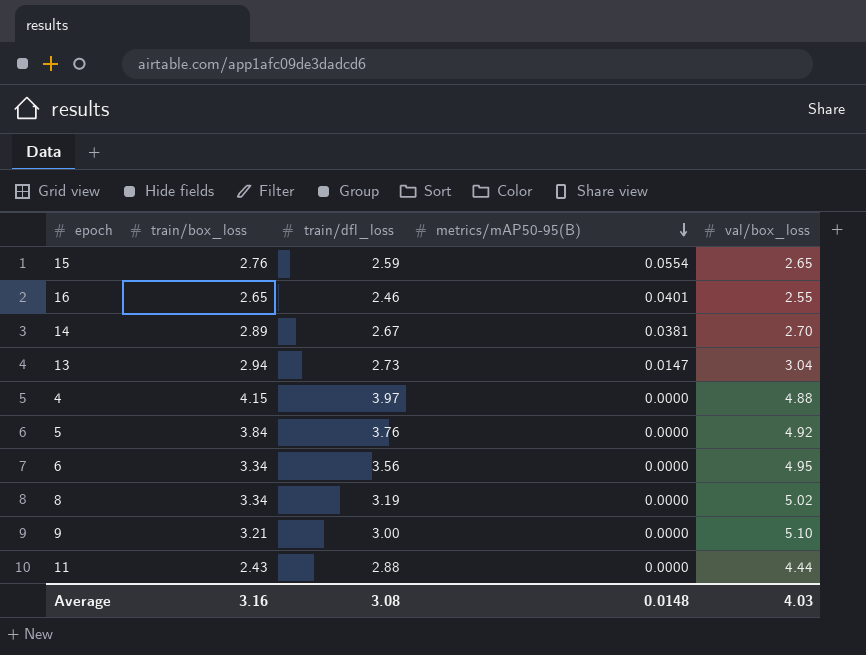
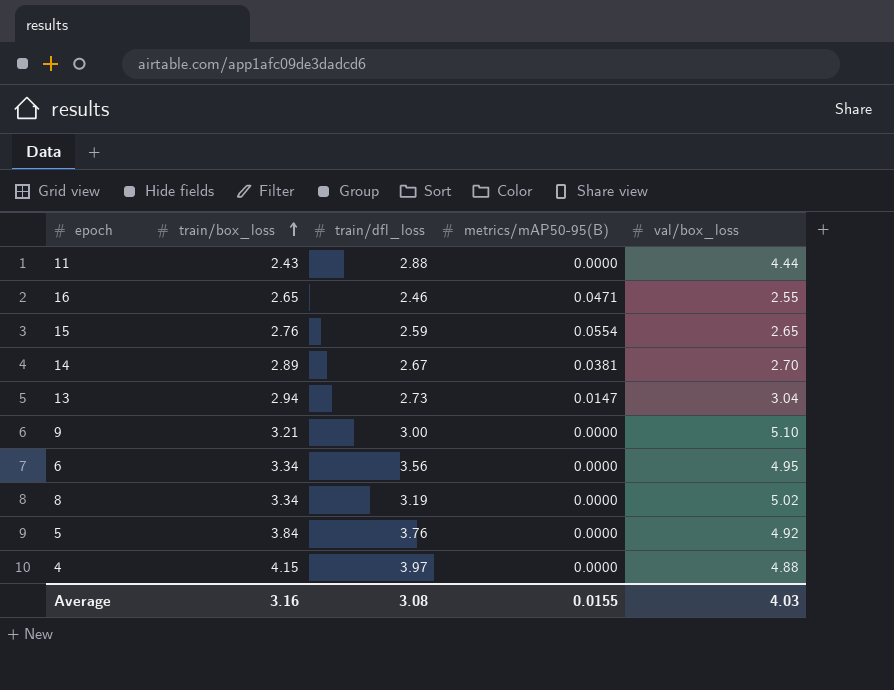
row order: metrics/mAP50-95(B) descending -> train/box_loss ascending
16 | metrics/mAP50-95(B): 0.0401 -> 0.0471
Average | metrics/mAP50-95(B): 0.0148 -> 0.0155

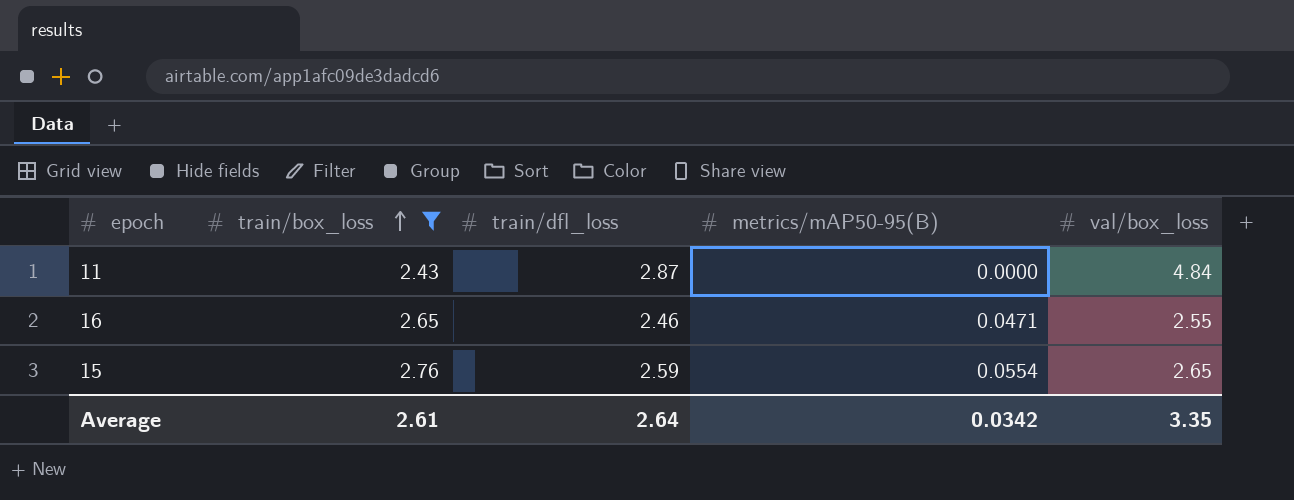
filter: none -> train/box_loss <= 2.76
11 | train/dfl_loss: 2.88 -> 2.87
11 | val/box_loss: 4.44 -> 4.84
Average | train/box_loss: 3.16 -> 2.61
Average | train/dfl_loss: 3.08 -> 2.64
Average | metrics/mAP50-95(B): 0.0155 -> 0.0342
Average | val/box_loss: 4.03 -> 3.35

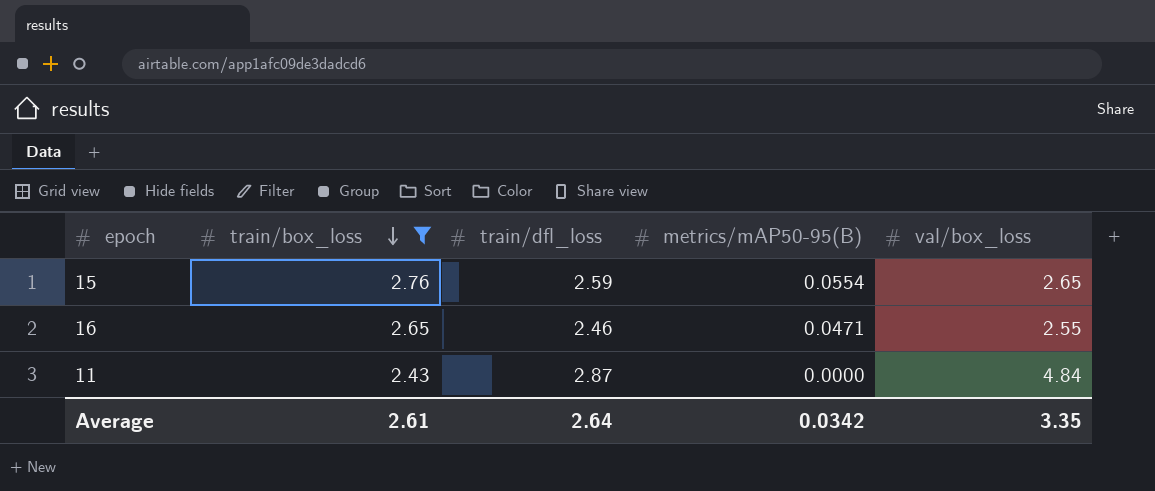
row order: train/box_loss ascending -> train/box_loss descending

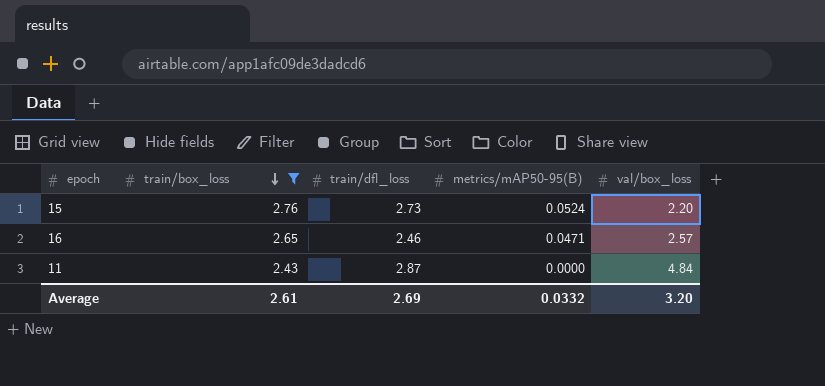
15 | train/dfl_loss: 2.59 -> 2.73
15 | metrics/mAP50-95(B): 0.0554 -> 0.0524
15 | val/box_loss: 2.65 -> 2.20
16 | val/box_loss: 2.55 -> 2.57
Average | train/dfl_loss: 2.64 -> 2.69
Average | metrics/mAP50-95(B): 0.0342 -> 0.0332
Average | val/box_loss: 3.35 -> 3.20

